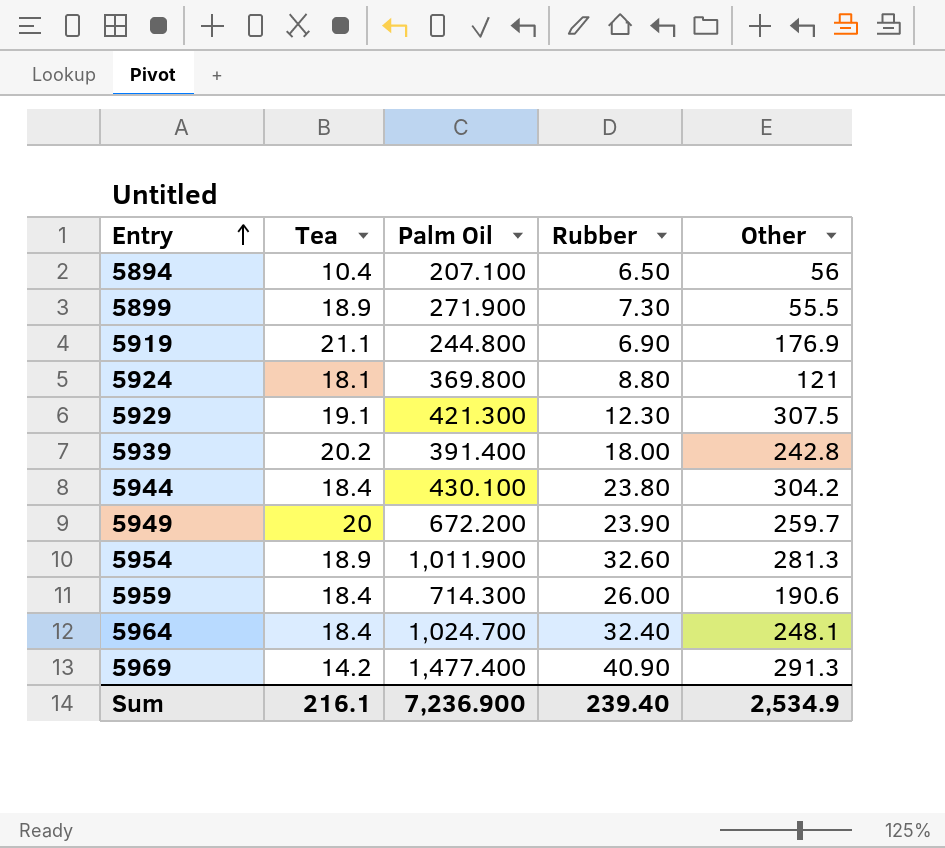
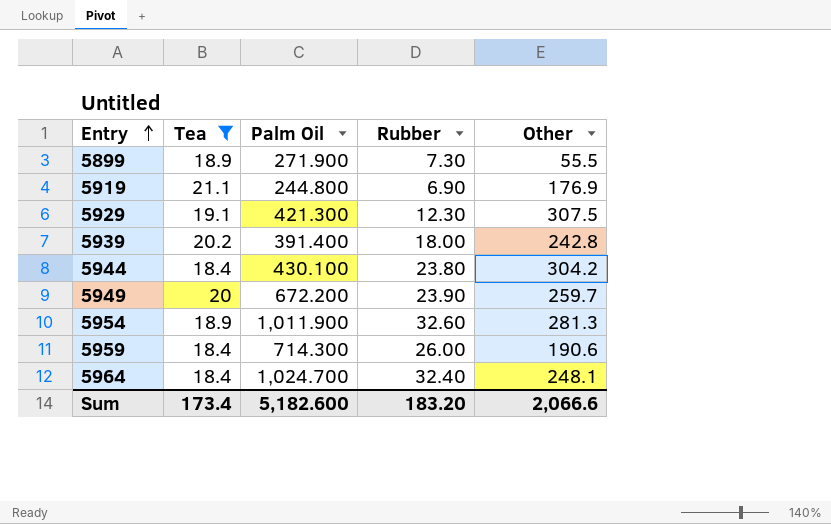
filter: none -> Tea >= 18.4
Sum | Tea: 216.1 -> 173.4
Sum | Palm Oil: 7,236.900 -> 5,182.600
Sum | Rubber: 239.40 -> 183.20
Sum | Other: 2,534.9 -> 2,066.6

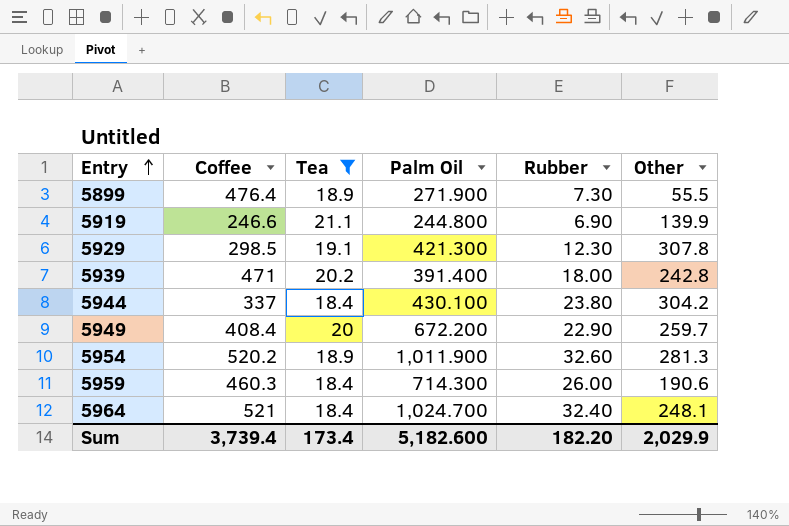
column Coffee | position: none -> 2
5919 | Other: 176.9 -> 139.9
5929 | Other: 307.5 -> 307.8
5949 | Rubber: 23.90 -> 22.90
Sum | Rubber: 183.20 -> 182.20
Sum | Other: 2,066.6 -> 2,029.9

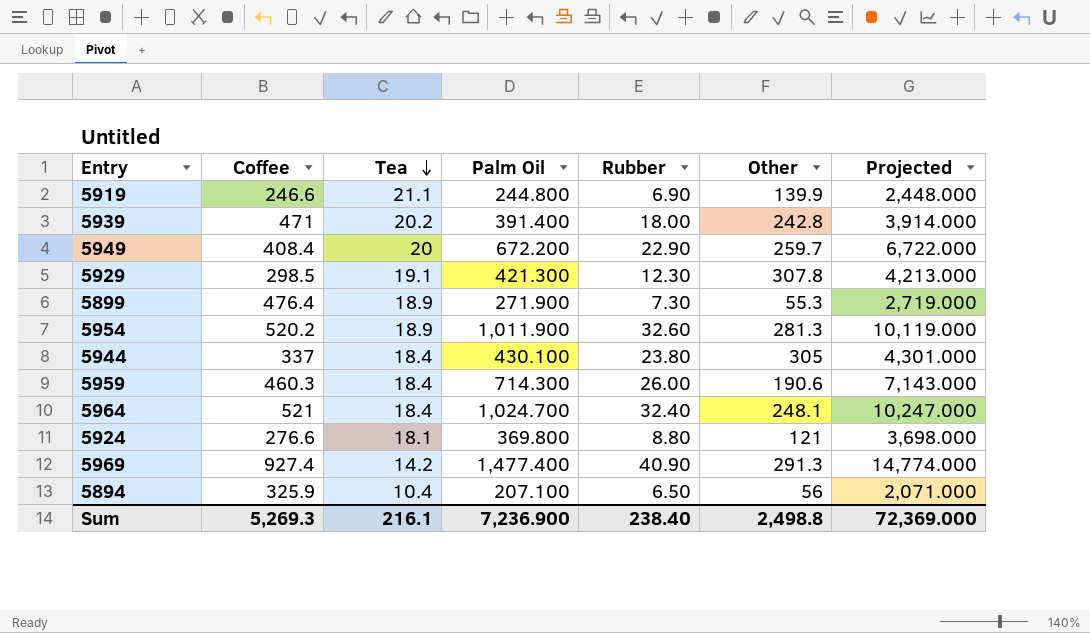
filter: Tea >= 18.4 -> none
row order: Entry ascending -> Tea descending
column Projected | formula: none -> [Palm Oil] * 10
5899 | Other: 55.5 -> 55.3
5944 | Other: 304.2 -> 305
Sum | Coffee: 3,739.4 -> 5,269.3
Sum | Tea: 173.4 -> 216.1
Sum | Palm Oil: 5,182.600 -> 7,236.900
Sum | Rubber: 182.20 -> 238.40
Sum | Other: 2,029.9 -> 2,498.8

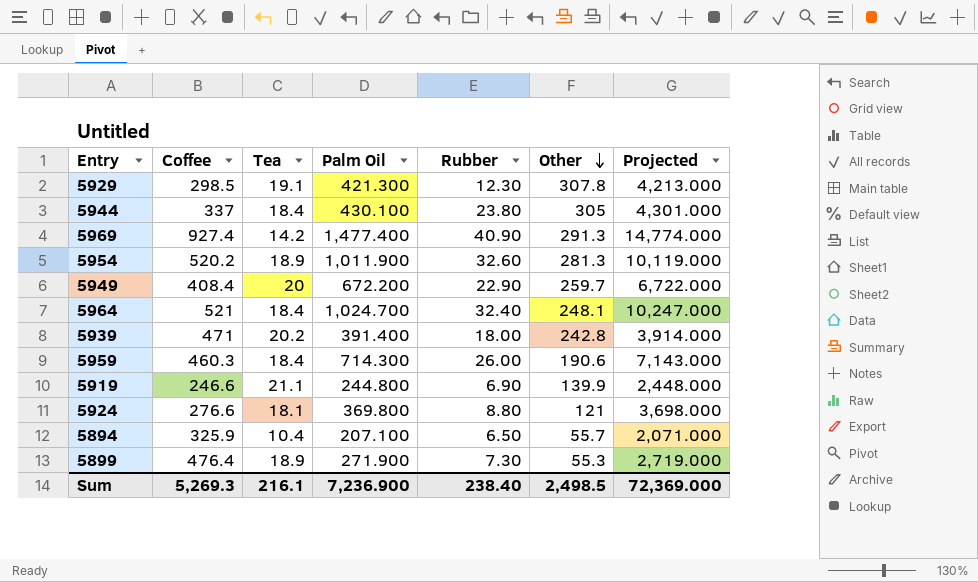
row order: Tea descending -> Other descending
5894 | Other: 56 -> 55.7
Sum | Other: 2,498.8 -> 2,498.5

